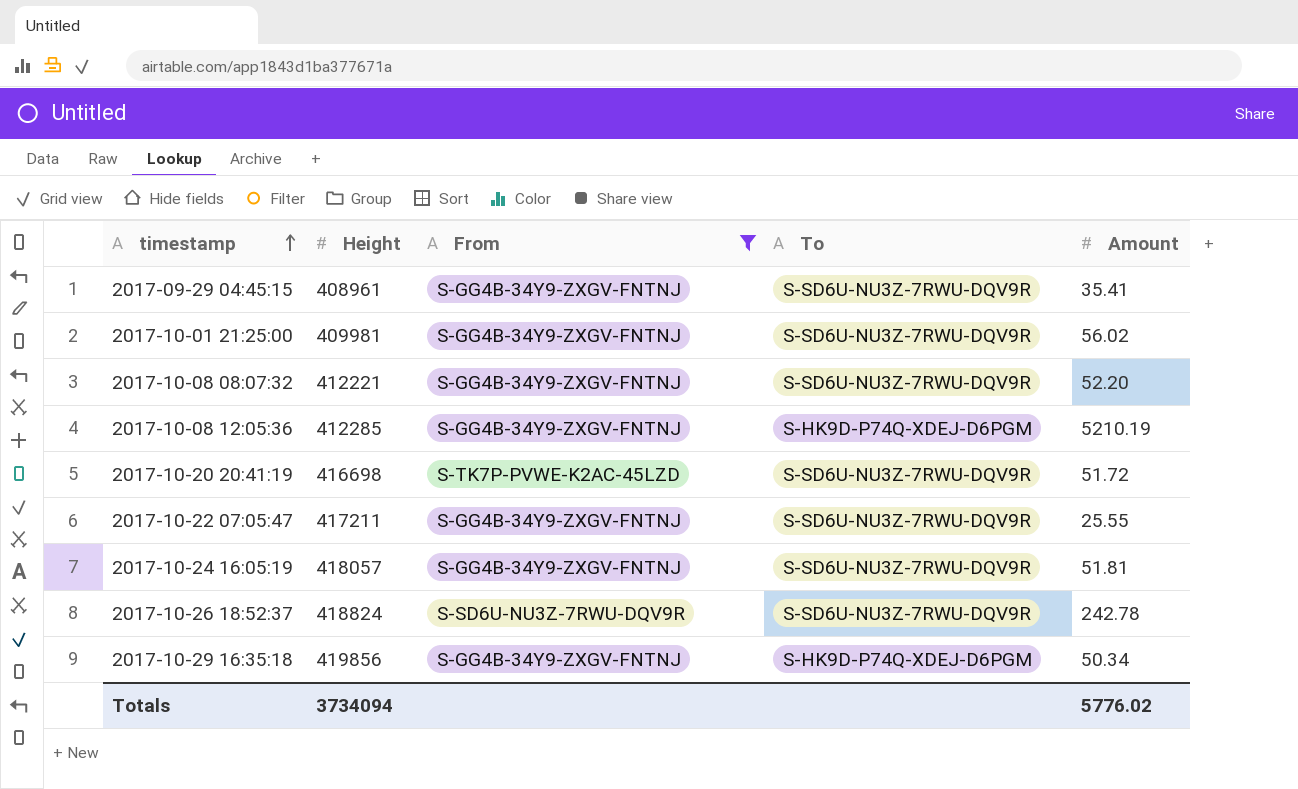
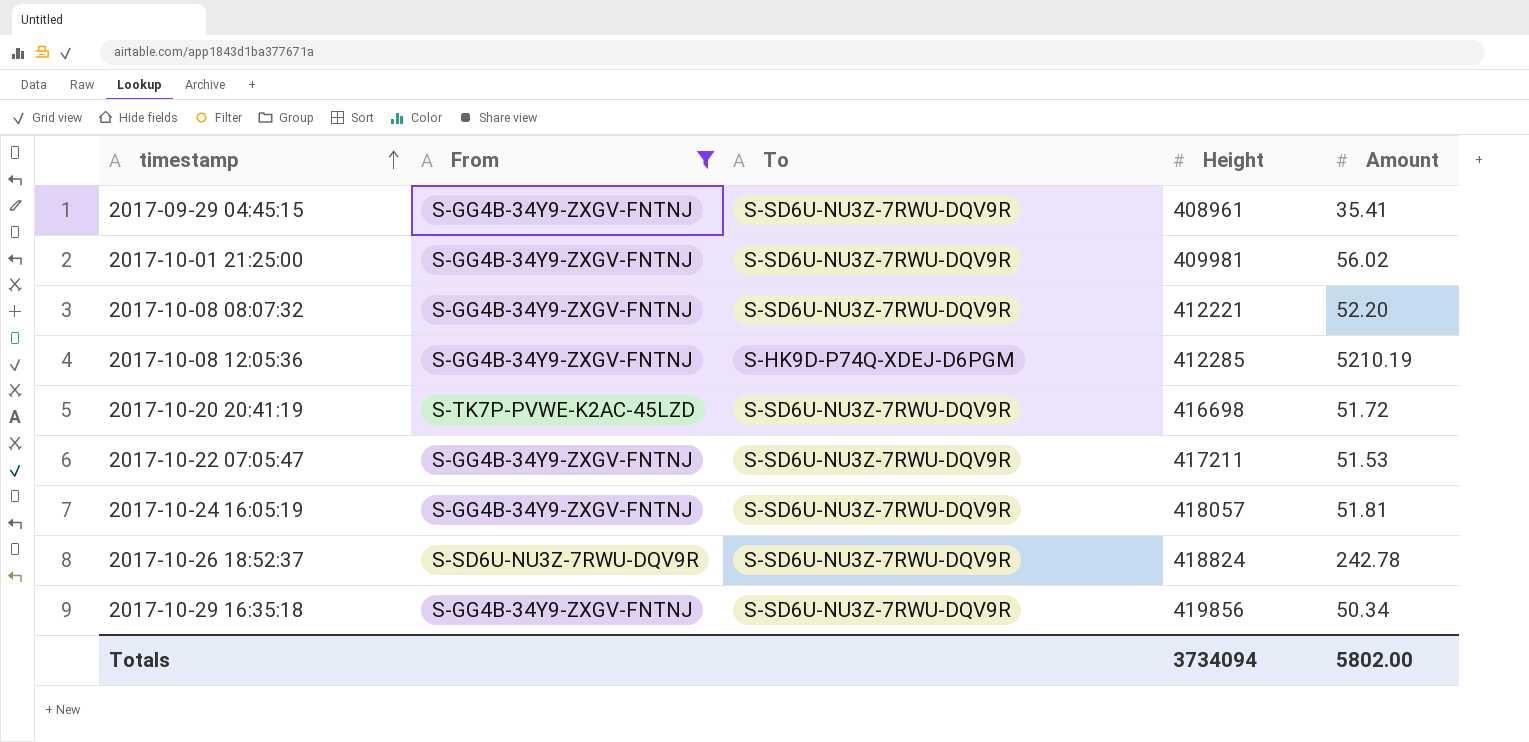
column Height | position: 2 -> 4
2017-10-22 07:05:47 | Amount: 25.55 -> 51.53
2017-10-29 16:35:18 | To: S-HK9D-P74Q-XDEJ-D6PGM -> S-SD6U-NU3Z-7RWU-DQV9R
Totals | Amount: 5776.02 -> 5802.00

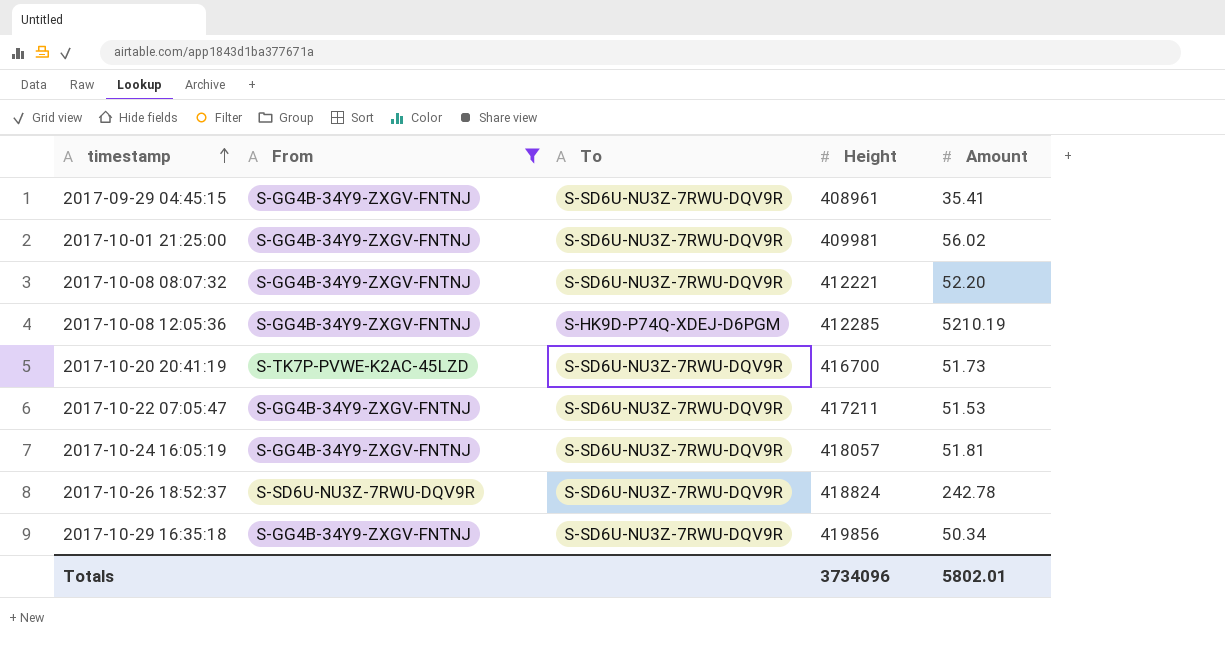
2017-10-20 20:41:19 | Height: 416698 -> 416700
2017-10-20 20:41:19 | Amount: 51.72 -> 51.73
Totals | Height: 3734094 -> 3734096
Totals | Amount: 5802.00 -> 5802.01

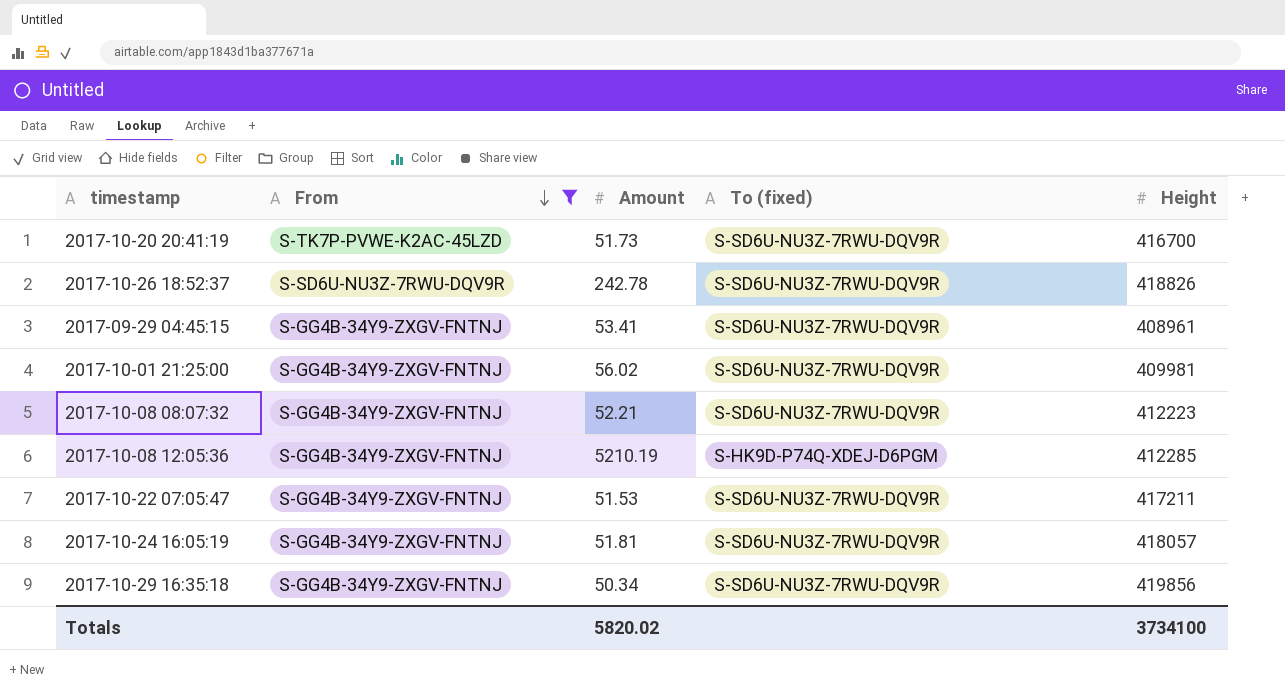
row order: timestamp ascending -> From descending
column Amount | position: 5 -> 3
column name: To -> To (fixed)
2017-10-26 18:52:37 | Height: 418824 -> 418826
2017-09-29 04:45:15 | Amount: 35.41 -> 53.41
2017-10-08 08:07:32 | Amount: 52.20 -> 52.21
2017-10-08 08:07:32 | Height: 412221 -> 412223
Totals | Amount: 5802.01 -> 5820.02
Totals | Height: 3734096 -> 3734100

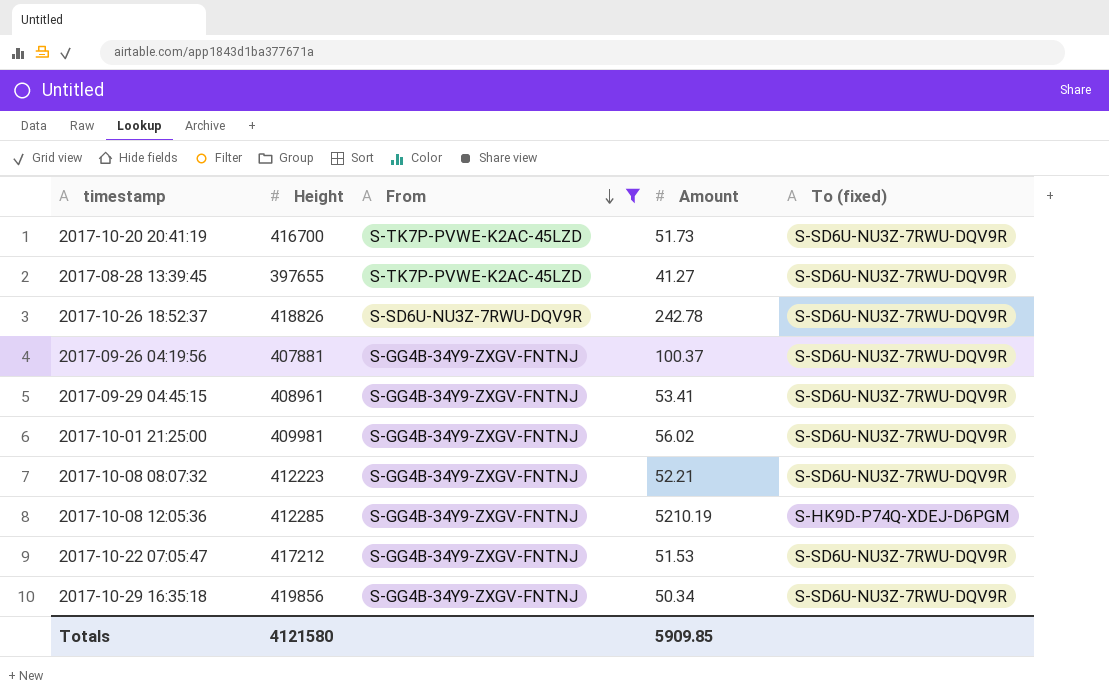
column Height | position: 5 -> 2
row 2017-10-24 16:05:19: S-GG4B-34Y9-ZXGV-FNTNJ | 51.81 | S-SD6U-NU3Z-7RWU-DQV9R | 418057 -> none
row 2017-08-28 13:39:45: none -> 397655 | S-TK7P-PVWE-K2AC-45LZD | 41.27 | S-SD6U-NU3Z-7RWU-DQV9R
row 2017-09-26 04:19:56: none -> 407881 | S-GG4B-34Y9-ZXGV-FNTNJ | 100.37 | S-SD6U-NU3Z-7RWU-DQV9R
2017-10-22 07:05:47 | Height: 417211 -> 417212
Totals | Height: 3734100 -> 4121580
Totals | Amount: 5820.02 -> 5909.85

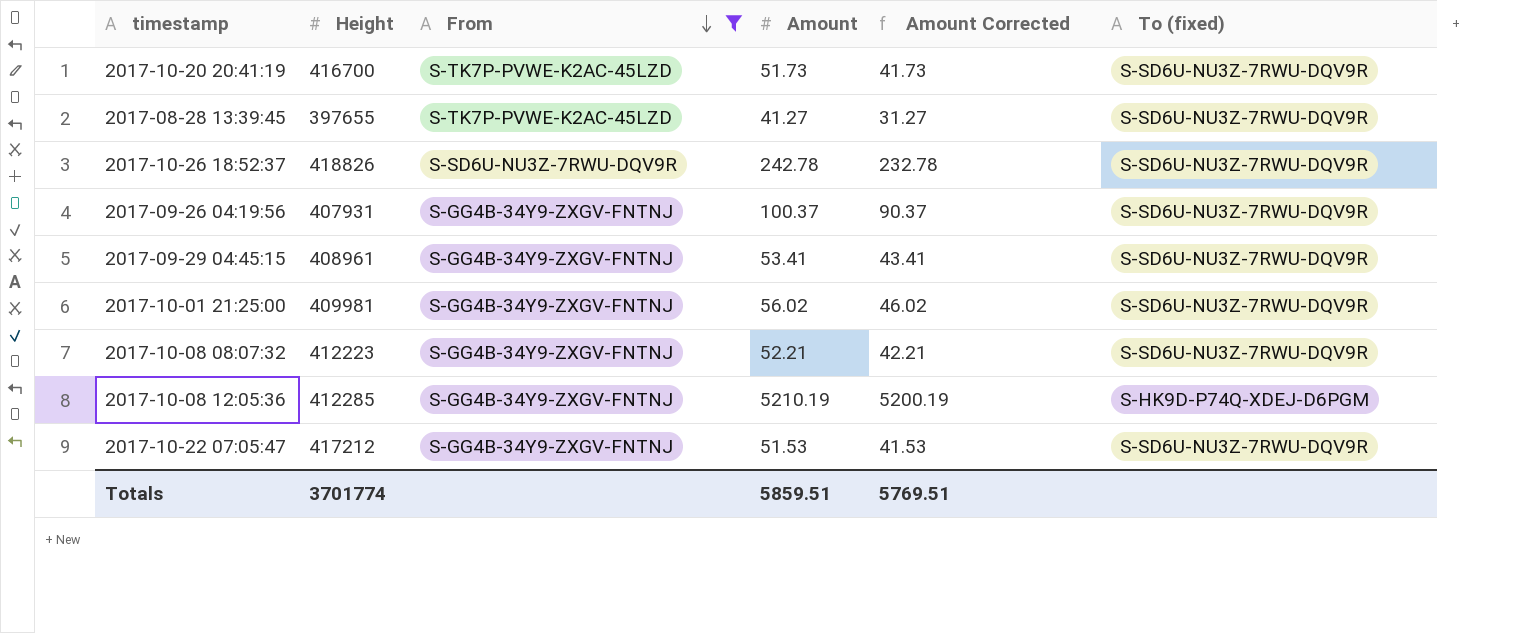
column Amount Corrected | formula: none -> [Amount] - 10
row 2017-10-29 16:35:18: 419856 | S-GG4B-34Y9-ZXGV-FNTNJ | 50.34 | S-SD6U-NU3Z-7RWU-DQV9R -> none
2017-09-26 04:19:56 | Height: 407881 -> 407931
Totals | Height: 4121580 -> 3701774
Totals | Amount: 5909.85 -> 5859.51

